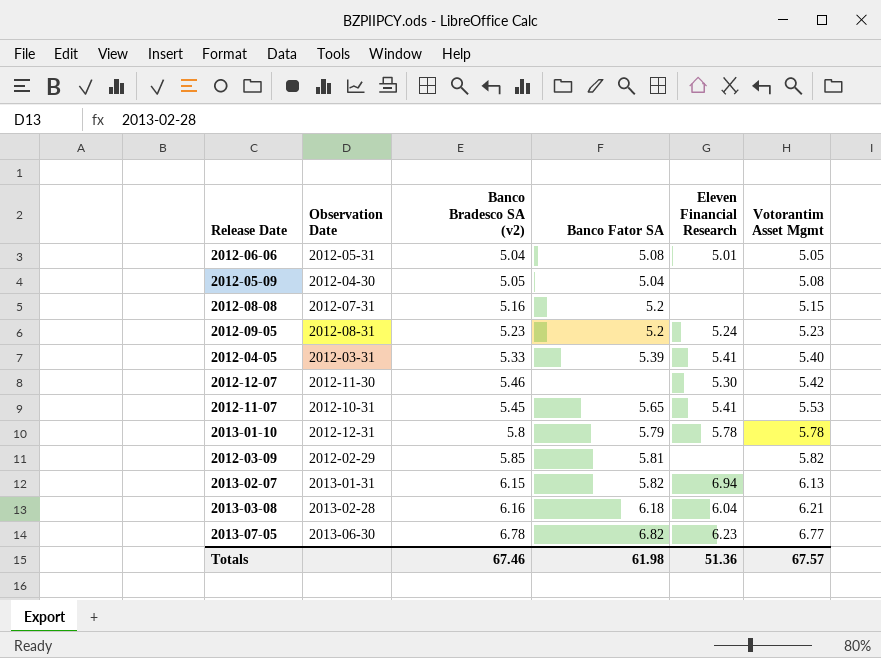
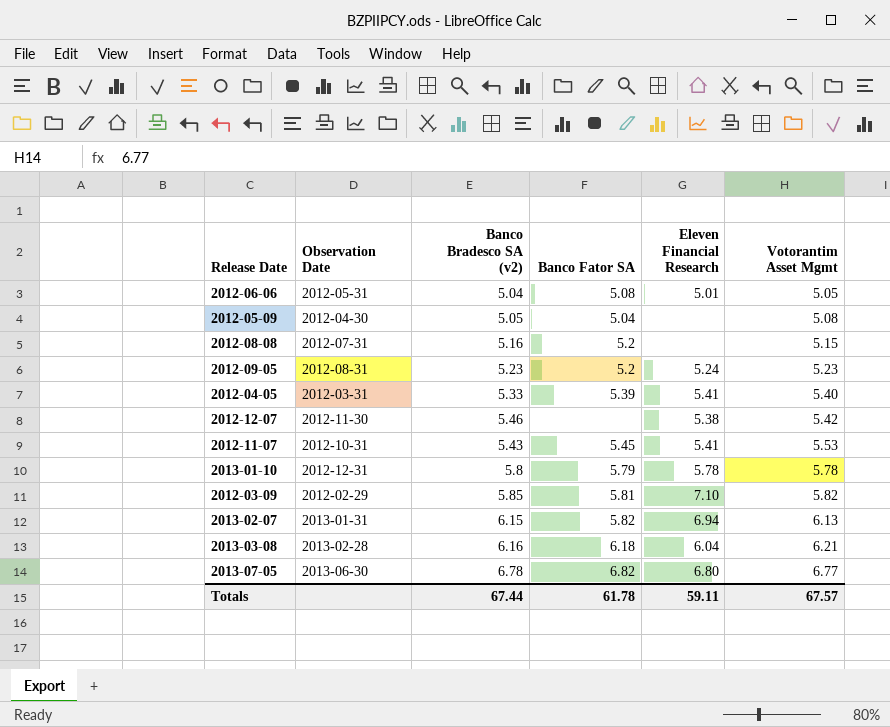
2012-12-07 | Eleven Financial Research: 5.30 -> 5.38
2012-11-07 | Banco Bradesco SA (v2): 5.45 -> 5.43
2012-11-07 | Banco Fator SA: 5.65 -> 5.45
2012-03-09 | Eleven Financial Research: none -> 7.10
2013-07-05 | Eleven Financial Research: 6.23 -> 6.80
Totals | Banco Bradesco SA (v2): 67.46 -> 67.44
Totals | Banco Fator SA: 61.98 -> 61.78
Totals | Eleven Financial Research: 51.36 -> 59.11

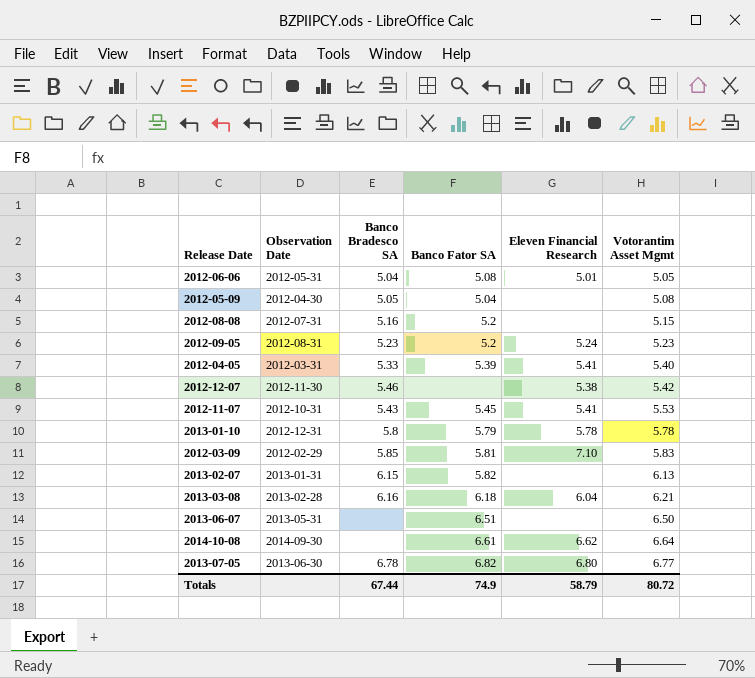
column name: Banco Bradesco SA (v2) -> Banco Bradesco SA
2012-03-09 | Votorantim Asset Mgmt: 5.82 -> 5.83
2013-02-07 | Eleven Financial Research: 6.94 -> none
row 2013-06-07: none -> 2013-05-31 | none | 6.51 | none | 6.50
row 2014-10-08: none -> 2014-09-30 | none | 6.61 | 6.62 | 6.64
Totals | Banco Fator SA: 61.78 -> 74.9
Totals | Eleven Financial Research: 59.11 -> 58.79
Totals | Votorantim Asset Mgmt: 67.57 -> 80.72

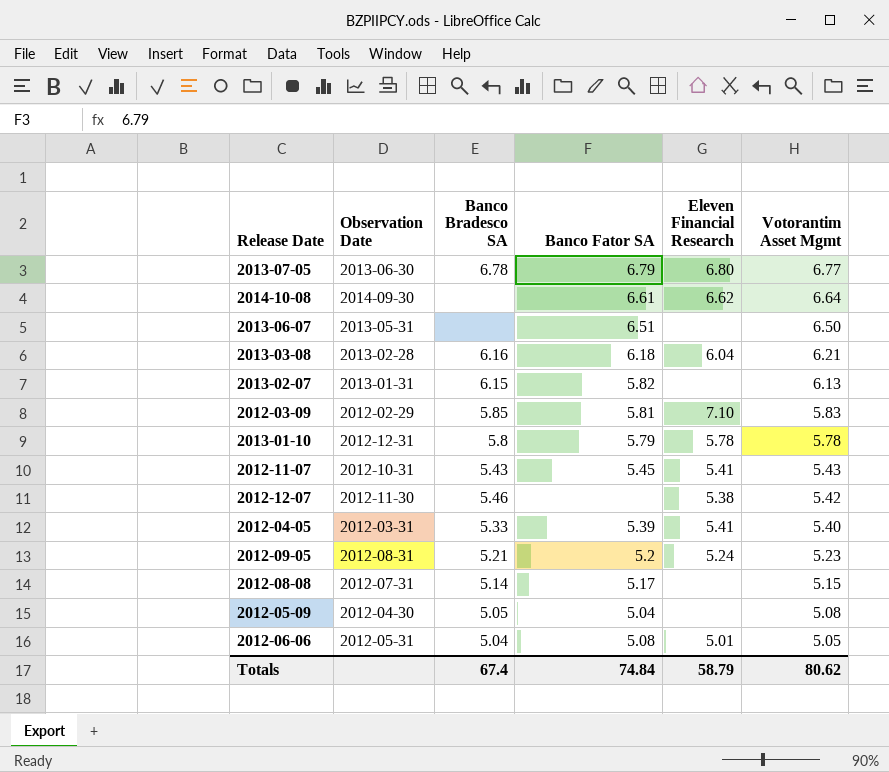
row order: Votorantim Asset Mgmt ascending -> Votorantim Asset Mgmt descending
2013-07-05 | Banco Fator SA: 6.82 -> 6.79
2012-11-07 | Votorantim Asset Mgmt: 5.53 -> 5.43
2012-09-05 | Banco Bradesco SA: 5.23 -> 5.21
2012-08-08 | Banco Bradesco SA: 5.16 -> 5.14
2012-08-08 | Banco Fator SA: 5.2 -> 5.17
Totals | Banco Bradesco SA: 67.44 -> 67.4
Totals | Banco Fator SA: 74.9 -> 74.84
Totals | Votorantim Asset Mgmt: 80.72 -> 80.62

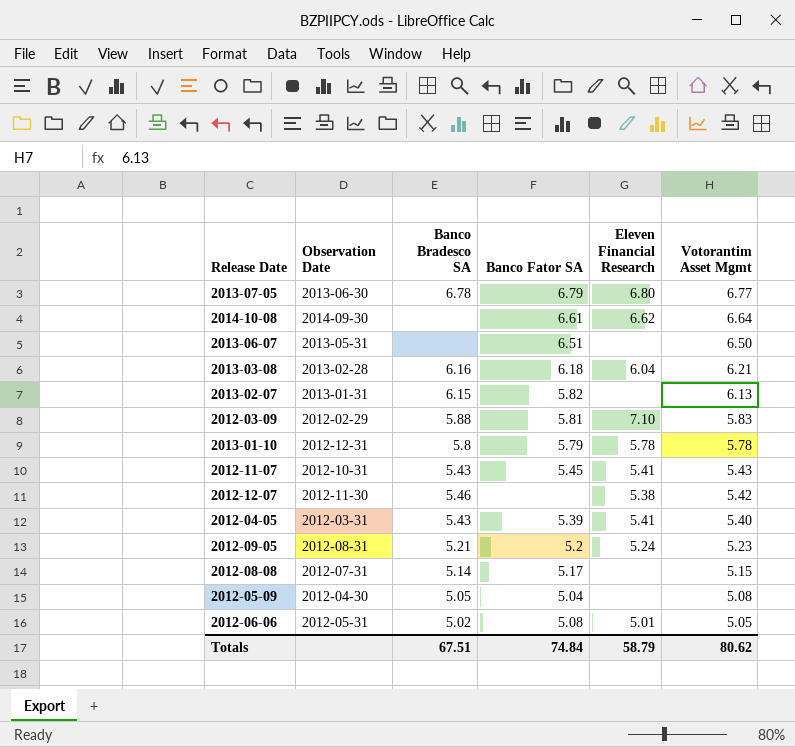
2012-03-09 | Banco Bradesco SA: 5.85 -> 5.88
2012-04-05 | Banco Bradesco SA: 5.33 -> 5.43
2012-06-06 | Banco Bradesco SA: 5.04 -> 5.02
Totals | Banco Bradesco SA: 67.4 -> 67.51

